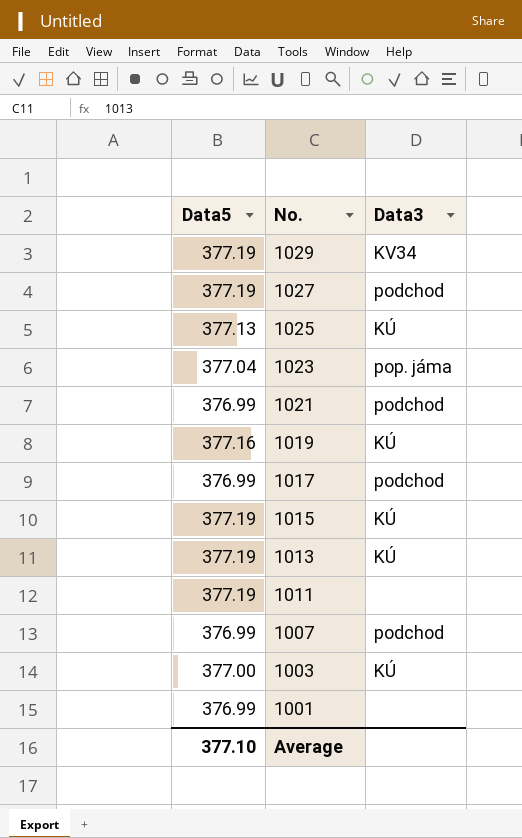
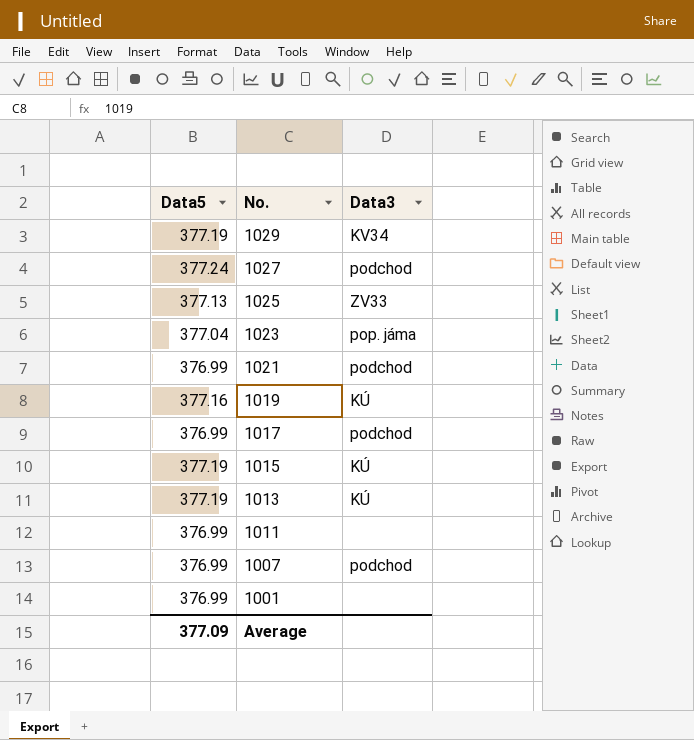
row 1003: 377.00 | KÚ -> none
1027 | Data5: 377.19 -> 377.24
1025 | Data3: KÚ -> ZV33
1011 | Data5: 377.19 -> 376.99
Average | Data5: 377.10 -> 377.09

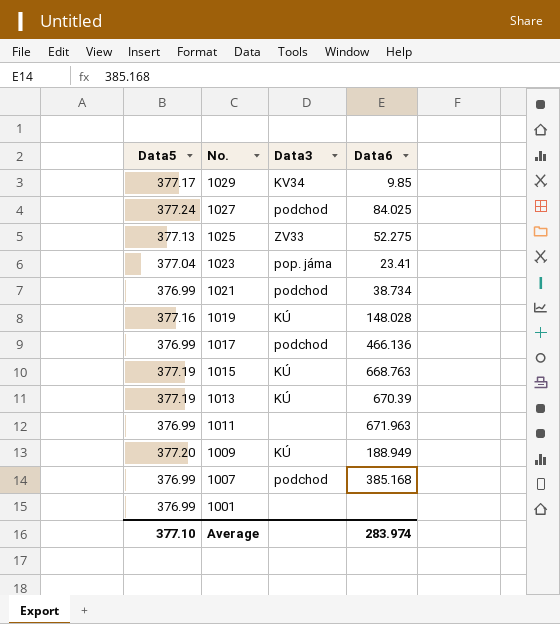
column Data6 | position: none -> 4
1029 | Data5: 377.19 -> 377.17
row 1009: none -> 377.20 | KÚ | 188.949
Average | Data5: 377.09 -> 377.10

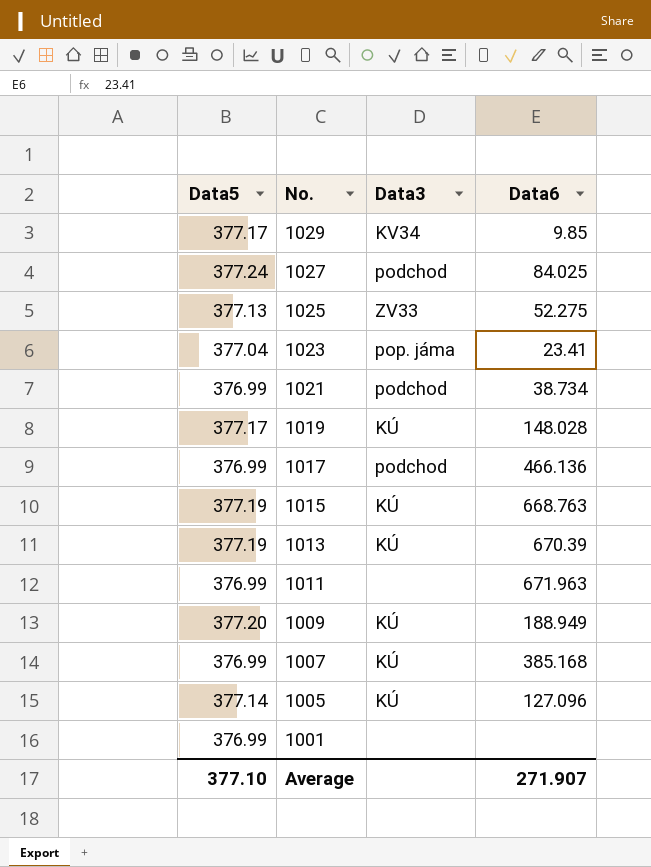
1019 | Data5: 377.16 -> 377.17
1007 | Data3: podchod -> KÚ
row 1005: none -> 377.14 | KÚ | 127.096
Average | Data6: 283.974 -> 271.907

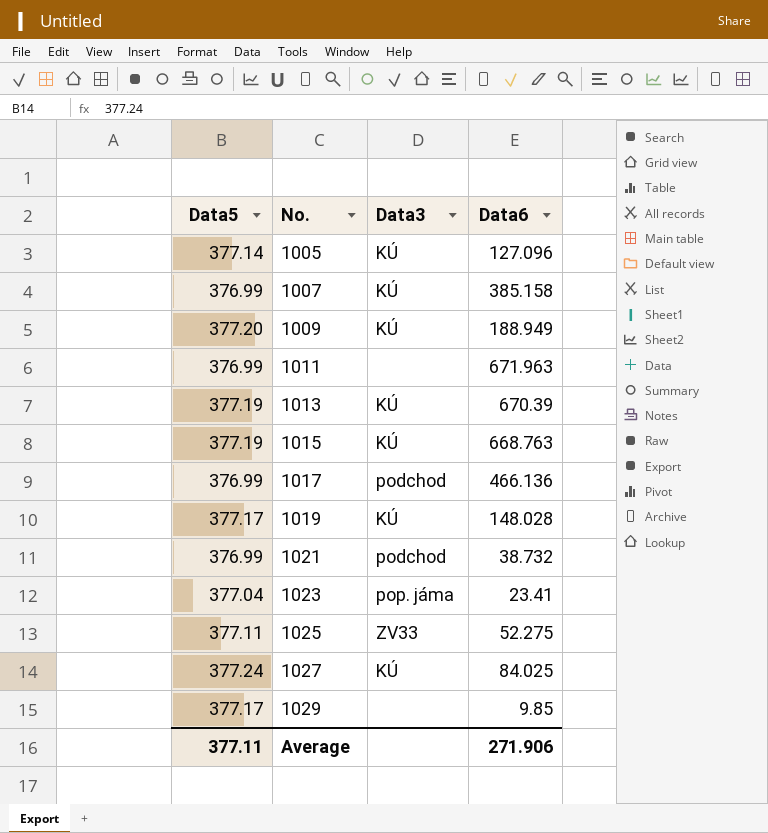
row order: No. descending -> No. ascending
row 1001: 376.99 | none | none -> none
1007 | Data6: 385.168 -> 385.158
1021 | Data6: 38.734 -> 38.732
1025 | Data5: 377.13 -> 377.11
1027 | Data3: podchod -> KÚ
1029 | Data3: KV34 -> none
Average | Data5: 377.10 -> 377.11
Average | Data6: 271.907 -> 271.906

